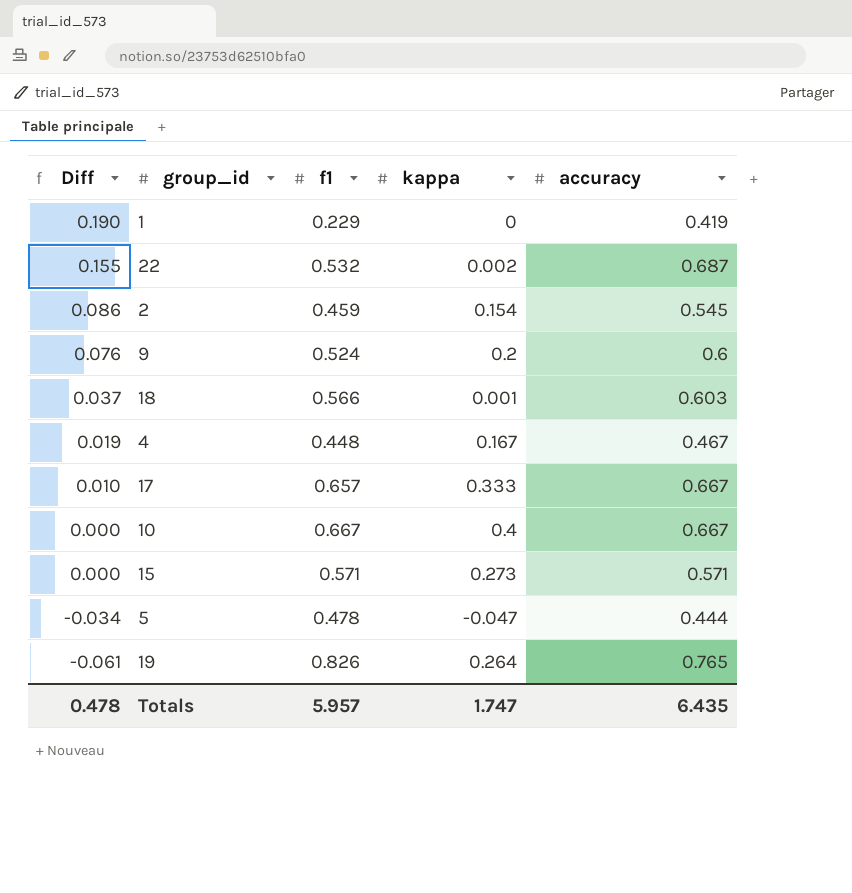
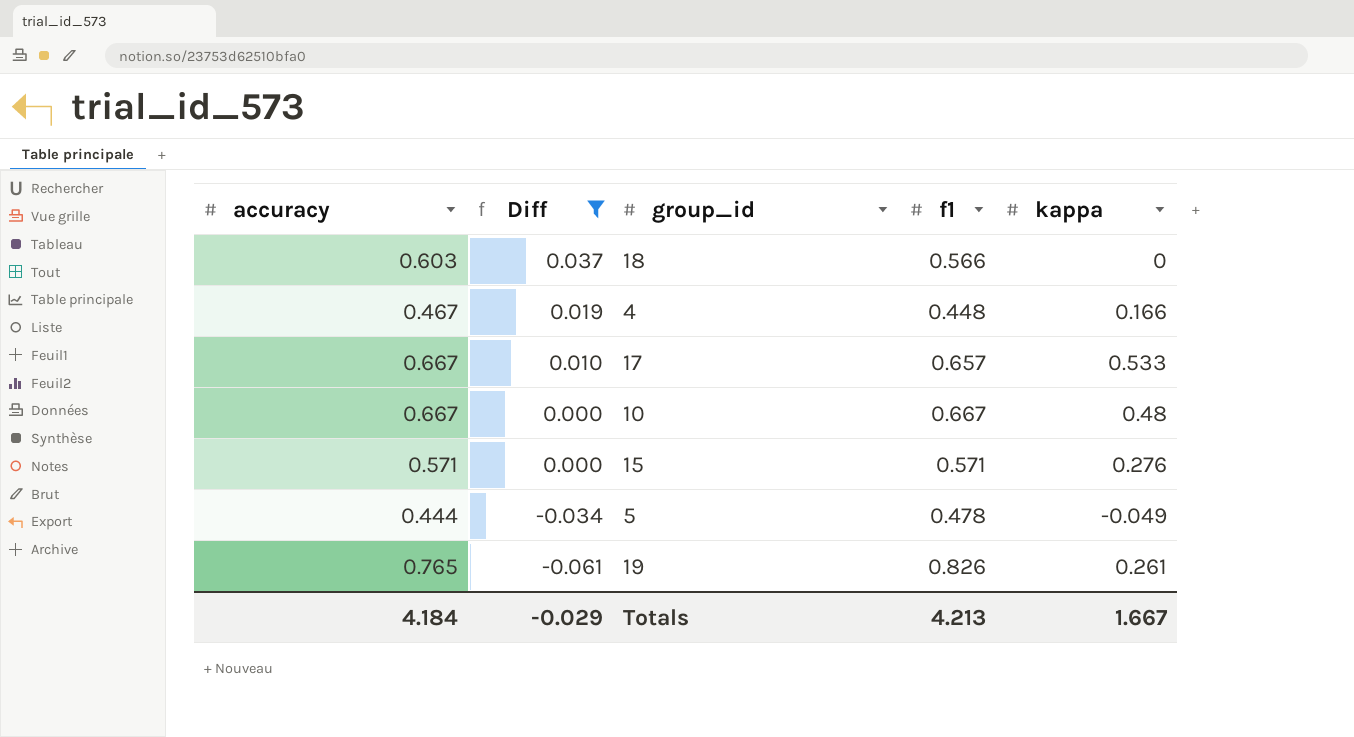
filter: none -> Diff <= 0.037
column accuracy | position: 5 -> 1
18 | kappa: 0.001 -> 0
4 | kappa: 0.167 -> 0.166
17 | kappa: 0.333 -> 0.533
10 | kappa: 0.4 -> 0.48
15 | kappa: 0.273 -> 0.276
5 | kappa: -0.047 -> -0.049
19 | kappa: 0.264 -> 0.261
Totals | accuracy: 6.435 -> 4.184
Totals | Diff: 0.478 -> -0.029
Totals | f1: 5.957 -> 4.213
Totals | kappa: 1.747 -> 1.667

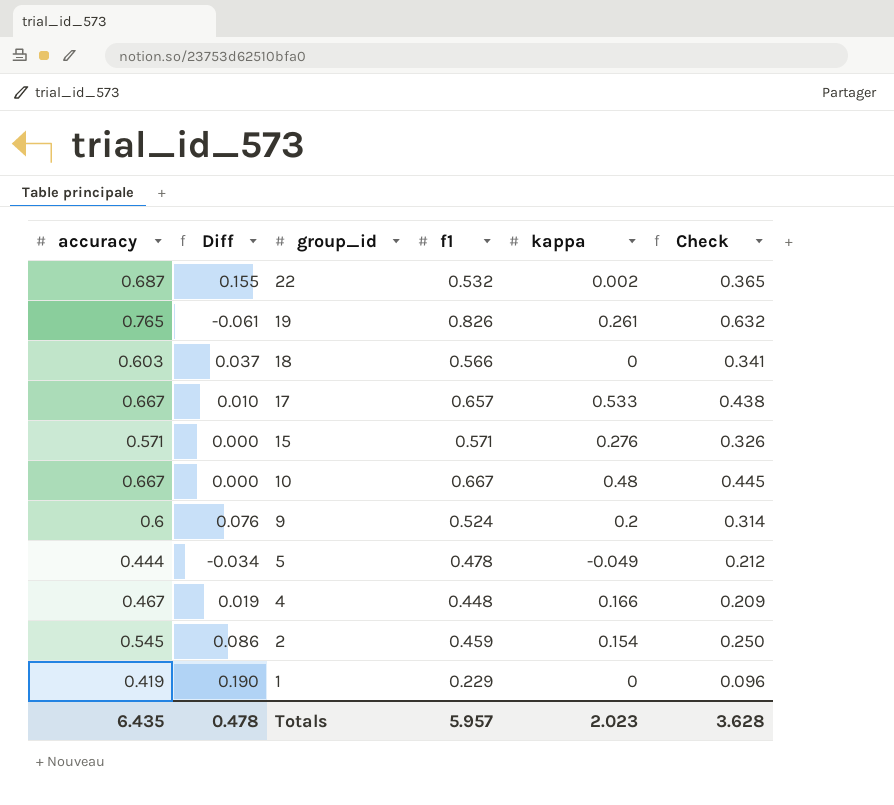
filter: Diff <= 0.037 -> none
row order: Diff descending -> group_id descending
column Check | formula: none -> [accuracy] * [f1]
Totals | accuracy: 4.184 -> 6.435
Totals | Diff: -0.029 -> 0.478
Totals | f1: 4.213 -> 5.957
Totals | kappa: 1.667 -> 2.023

